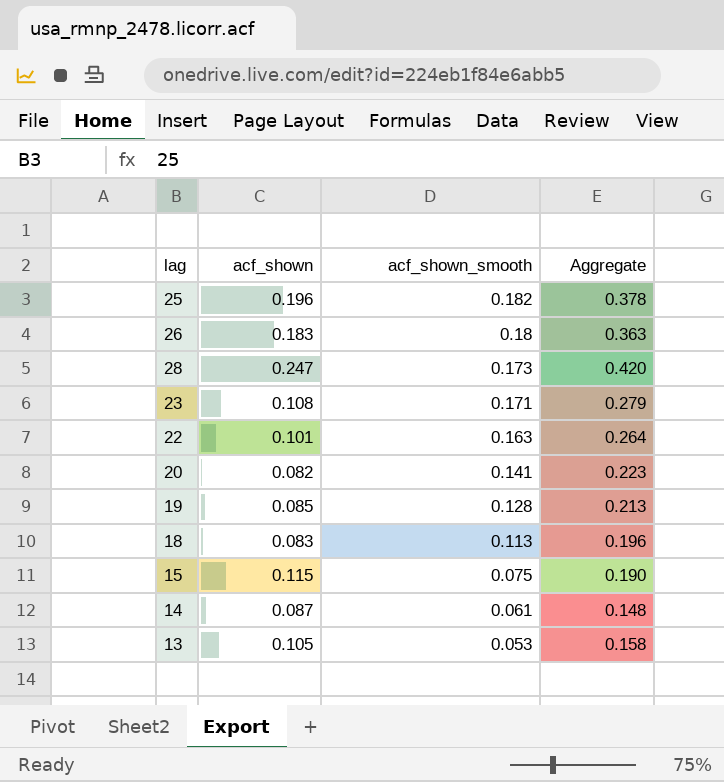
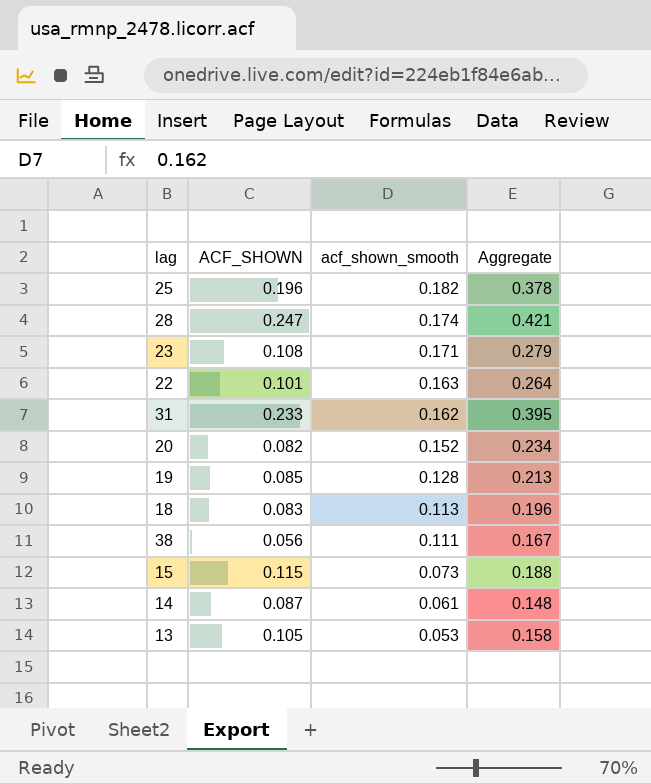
column name: acf_shown -> ACF_SHOWN
row 26: 0.183 | 0.18 | 0.363 -> none
28 | acf_shown_smooth: 0.173 -> 0.174
28 | Aggregate: 0.420 -> 0.421
row 31: none -> 0.233 | 0.162 | 0.395
20 | acf_shown_smooth: 0.141 -> 0.152
20 | Aggregate: 0.223 -> 0.234
row 38: none -> 0.056 | 0.111 | 0.167
15 | acf_shown_smooth: 0.075 -> 0.073
15 | Aggregate: 0.190 -> 0.188

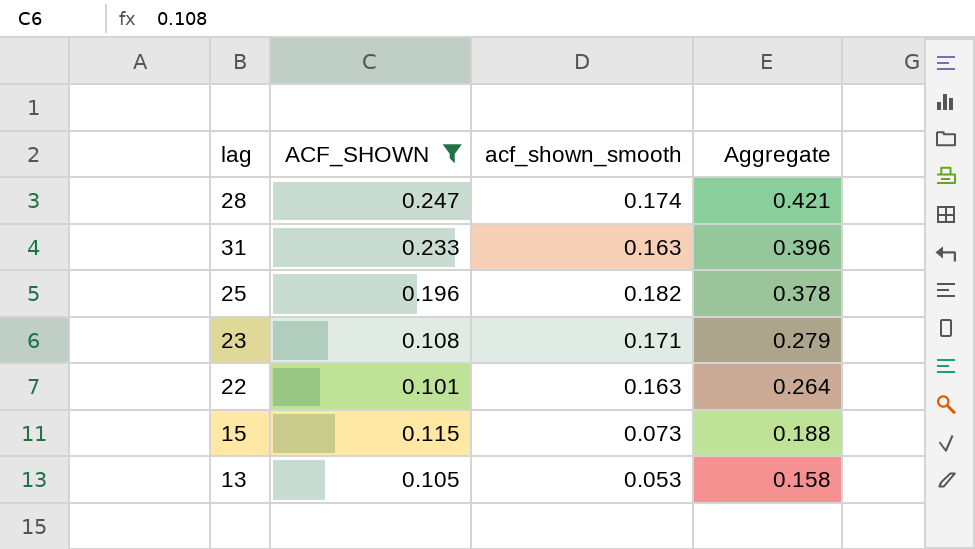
filter: none -> ACF_SHOWN >= 0.101
row order: acf_shown_smooth descending -> Aggregate descending
31 | acf_shown_smooth: 0.162 -> 0.163
31 | Aggregate: 0.395 -> 0.396

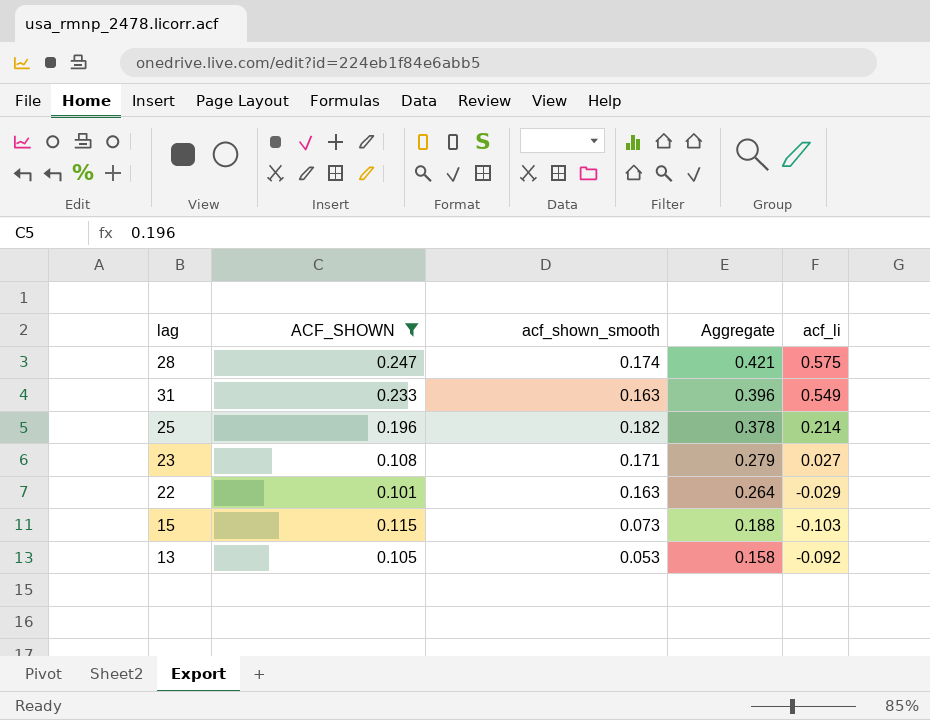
column acf_li | position: none -> 5

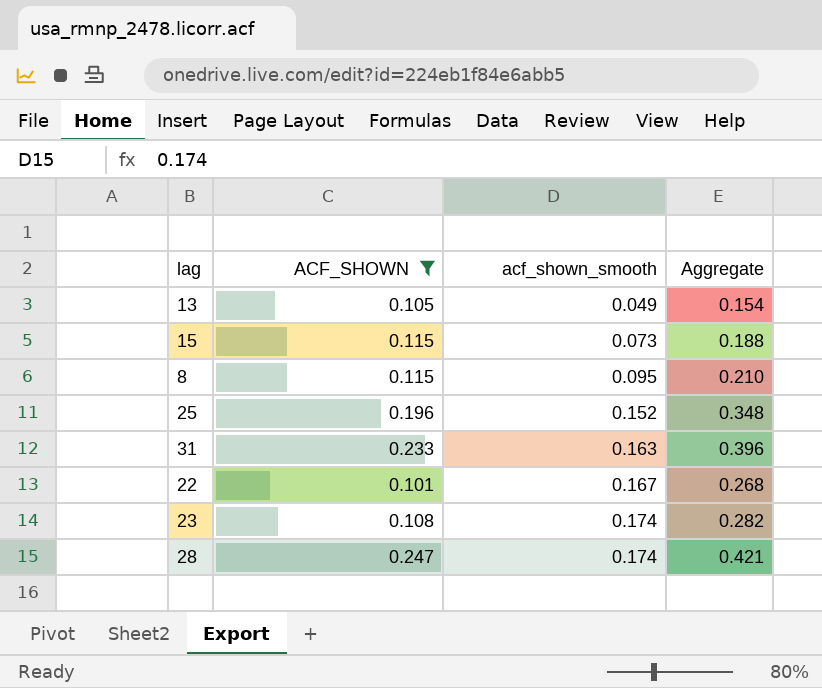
row order: Aggregate descending -> acf_shown_smooth ascending
column acf_li | position: 5 -> none
13 | acf_shown_smooth: 0.053 -> 0.049
13 | Aggregate: 0.158 -> 0.154
row 8: none -> 0.115 | 0.095 | 0.210
25 | acf_shown_smooth: 0.182 -> 0.152
25 | Aggregate: 0.378 -> 0.348
22 | acf_shown_smooth: 0.163 -> 0.167
22 | Aggregate: 0.264 -> 0.268
23 | acf_shown_smooth: 0.171 -> 0.174
23 | Aggregate: 0.279 -> 0.282

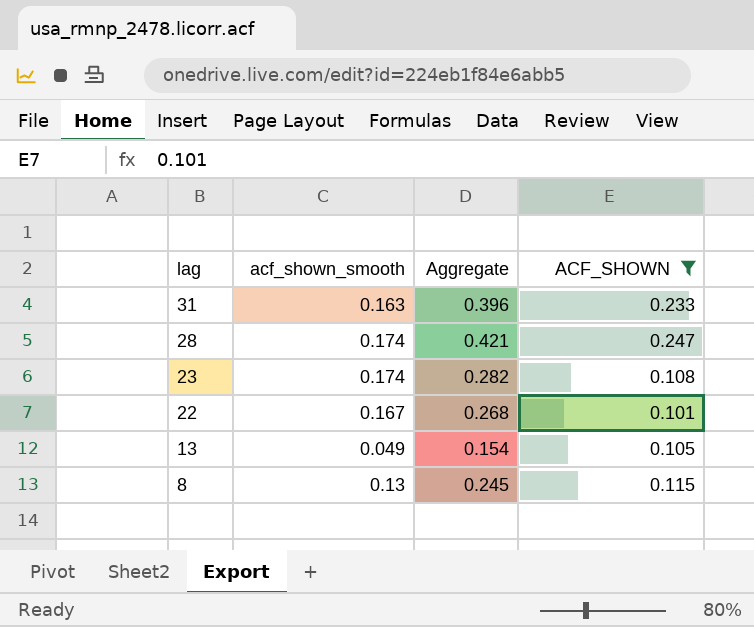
row order: acf_shown_smooth ascending -> lag descending
column ACF_SHOWN | position: 2 -> 4
row 15: 0.115 | 0.073 | 0.188 -> none
row 25: 0.196 | 0.152 | 0.348 -> none
8 | acf_shown_smooth: 0.095 -> 0.13
8 | Aggregate: 0.210 -> 0.245

